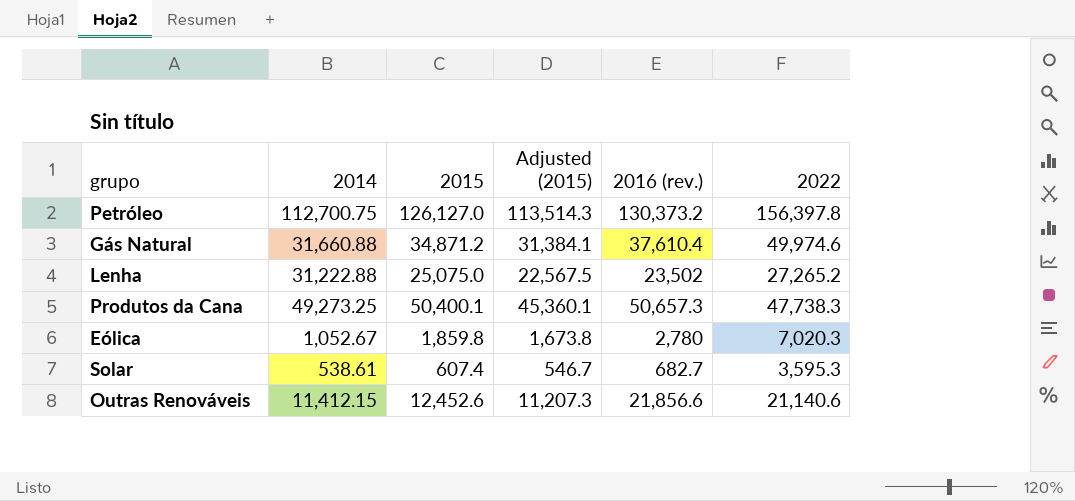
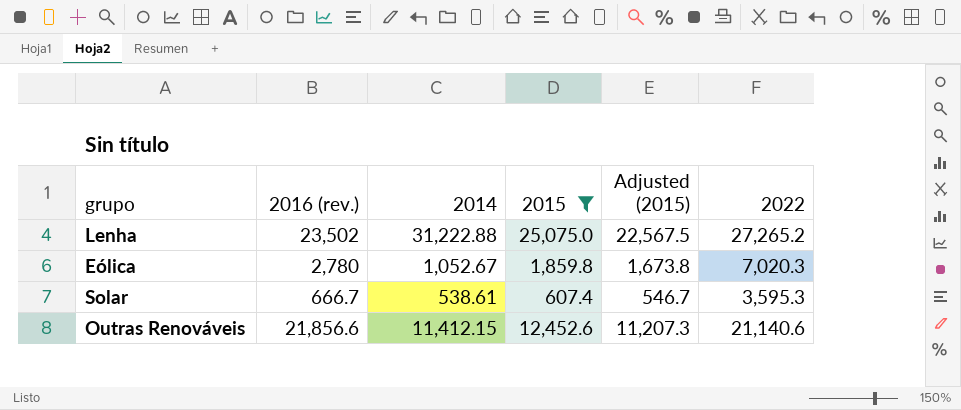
filter: none -> 2015 <= 25,075.0
column 2016 (rev.) | position: 5 -> 2
Solar | 2016 (rev.): 682.7 -> 666.7

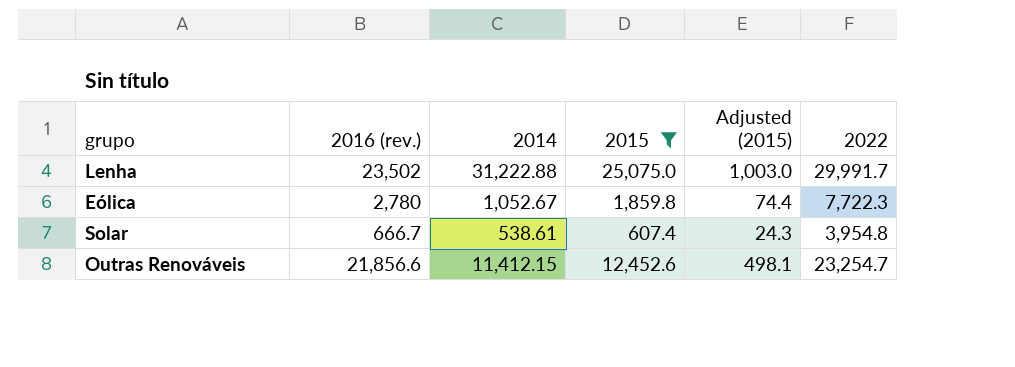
column Adjusted (2015) | formula: [2015] * 0.9 -> [2015] * 0.04
Lenha | 2022: 27,265.2 -> 29,991.7
Eólica | 2022: 7,020.3 -> 7,722.3
Solar | 2022: 3,595.3 -> 3,954.8
Outras Renováveis | 2022: 21,140.6 -> 23,254.7

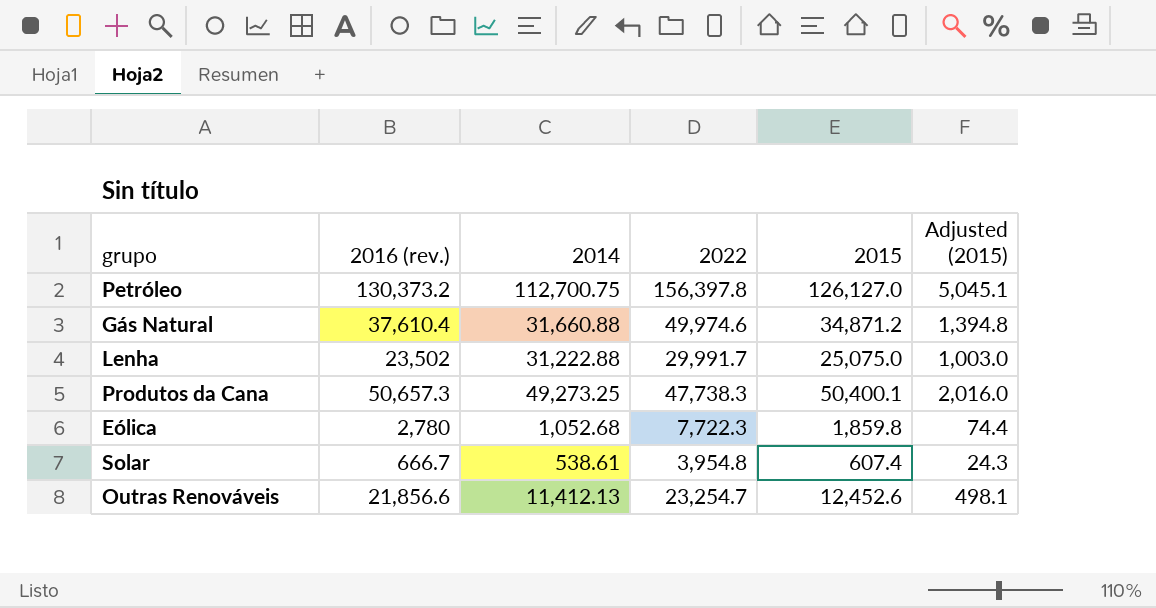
filter: 2015 <= 25,075.0 -> none
column 2022 | position: 6 -> 4
Eólica | 2014: 1,052.67 -> 1,052.68
Outras Renováveis | 2014: 11,412.15 -> 11,412.13

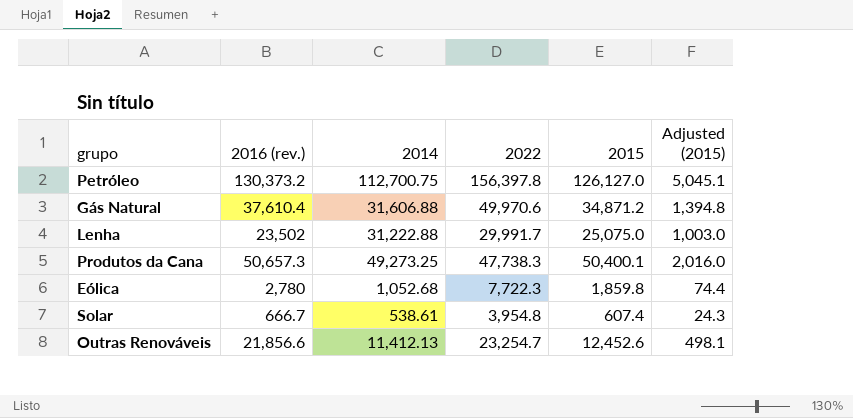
Gás Natural | 2014: 31,660.88 -> 31,606.88
Gás Natural | 2022: 49,974.6 -> 49,970.6

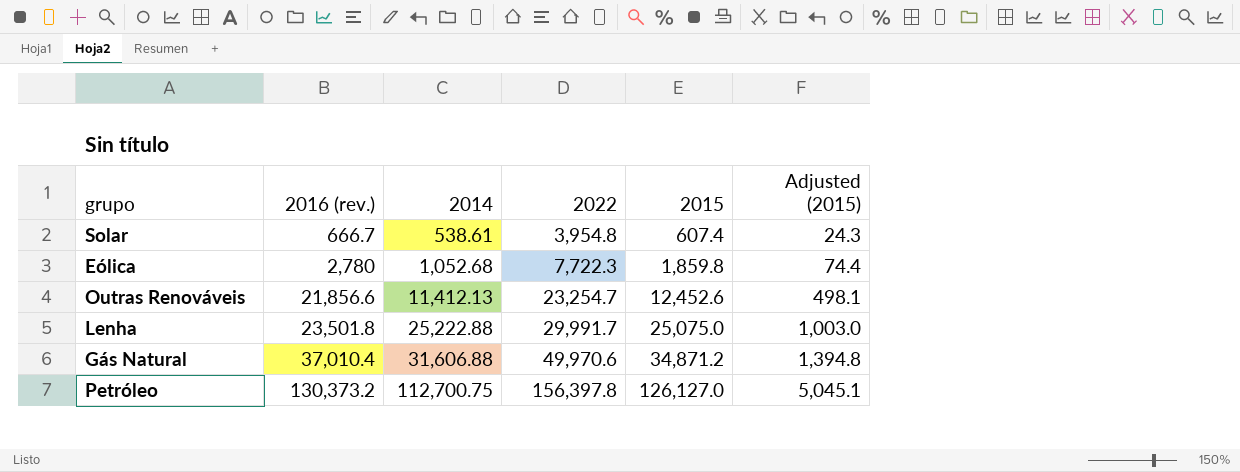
row order: none -> 2016 (rev.) ascending
row Produtos da Cana: 50,657.3 | 49,273.25 | 47,738.3 | 50,400.1 | 2,016.0 -> none
Lenha | 2016 (rev.): 23,502 -> 23,501.8
Lenha | 2014: 31,222.88 -> 25,222.88
Gás Natural | 2016 (rev.): 37,610.4 -> 37,010.4

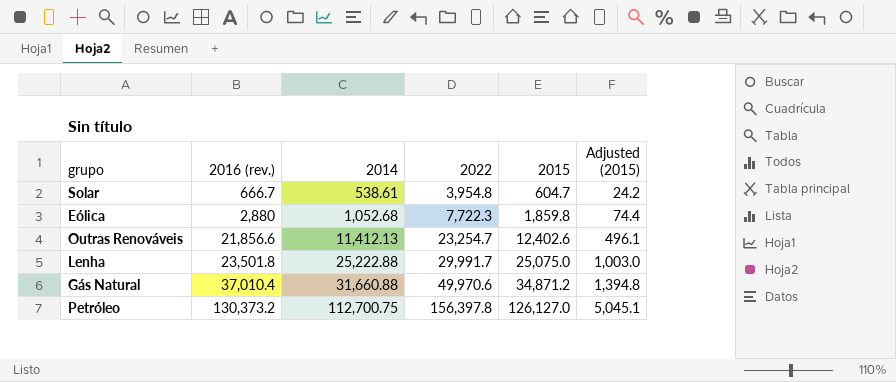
Solar | 2015: 607.4 -> 604.7
Solar | Adjusted (2015): 24.3 -> 24.2
Eólica | 2016 (rev.): 2,780 -> 2,880
Outras Renováveis | 2015: 12,452.6 -> 12,402.6
Outras Renováveis | Adjusted (2015): 498.1 -> 496.1
Gás Natural | 2014: 31,606.88 -> 31,660.88

